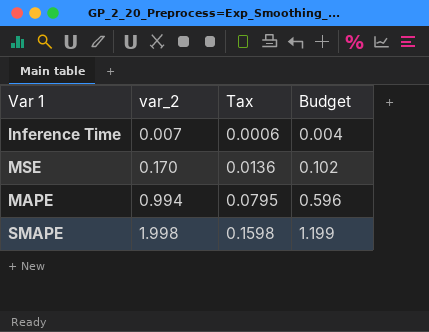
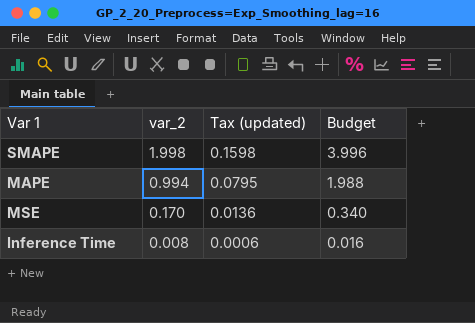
row order: var_2 ascending -> var_2 descending
column name: Tax -> Tax (updated)
column Budget | formula: [var_2] * 0.6 -> [var_2] * 2
Inference Time | var_2: 0.007 -> 0.008

